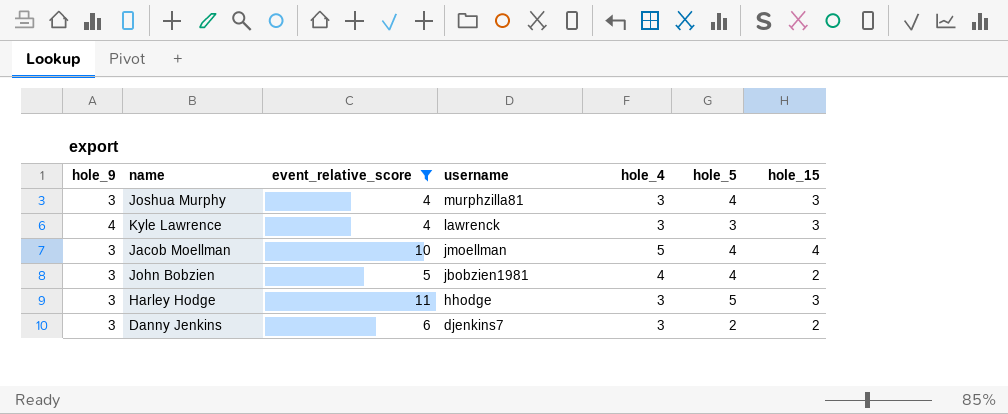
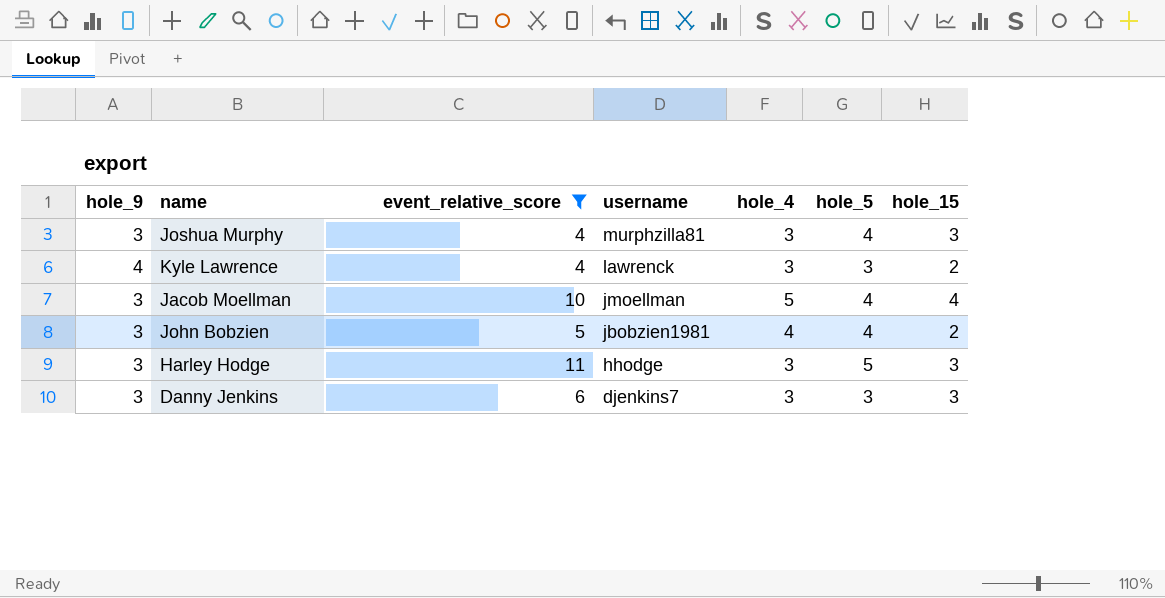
Kyle Lawrence | hole_15: 3 -> 2
Danny Jenkins | hole_5: 2 -> 3
Danny Jenkins | hole_15: 2 -> 3

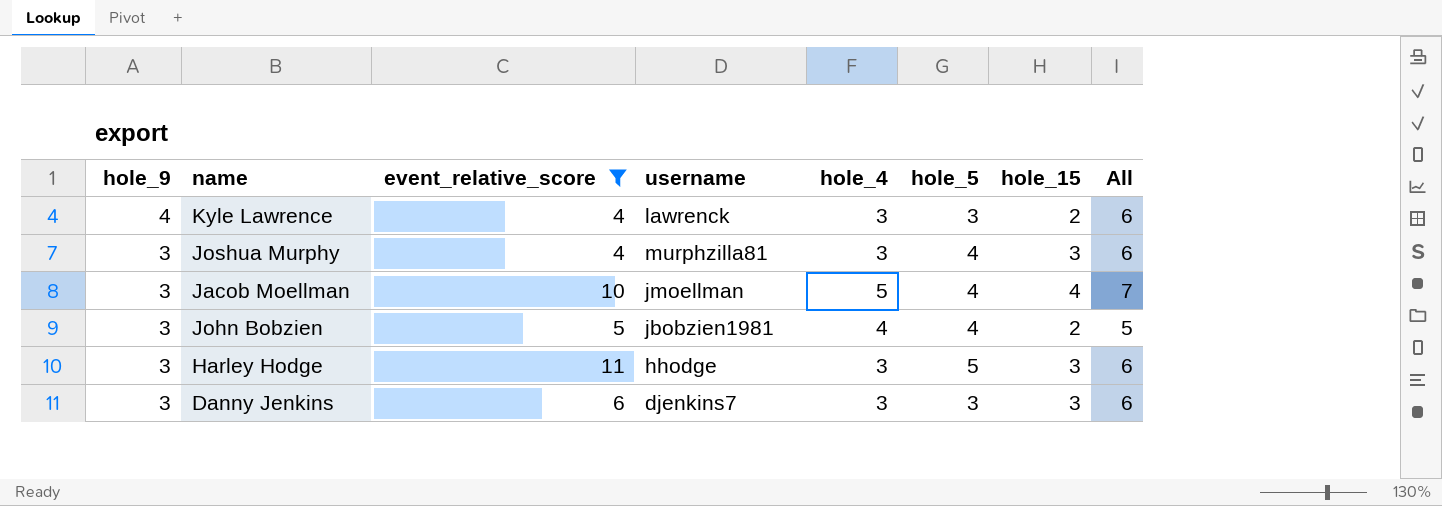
row order: username descending -> hole_9 descending
column All | formula: none -> [hole_9] + [hole_15]

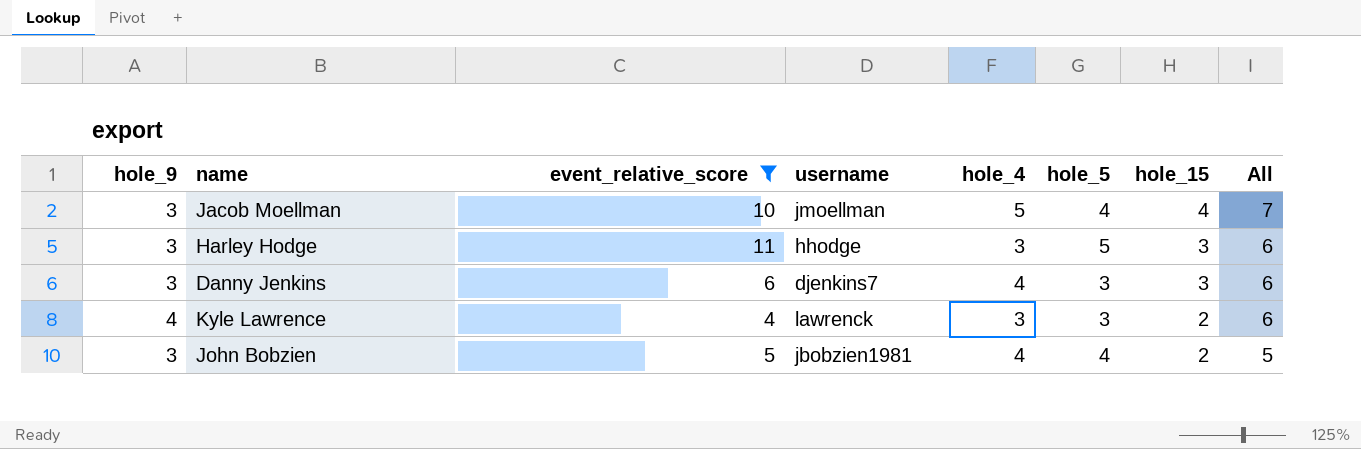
row order: hole_9 descending -> hole_15 descending
row Joshua Murphy: 3 | 4 | murphzilla81 | 3 | 4 | 3 | 6 -> none
Danny Jenkins | hole_4: 3 -> 4

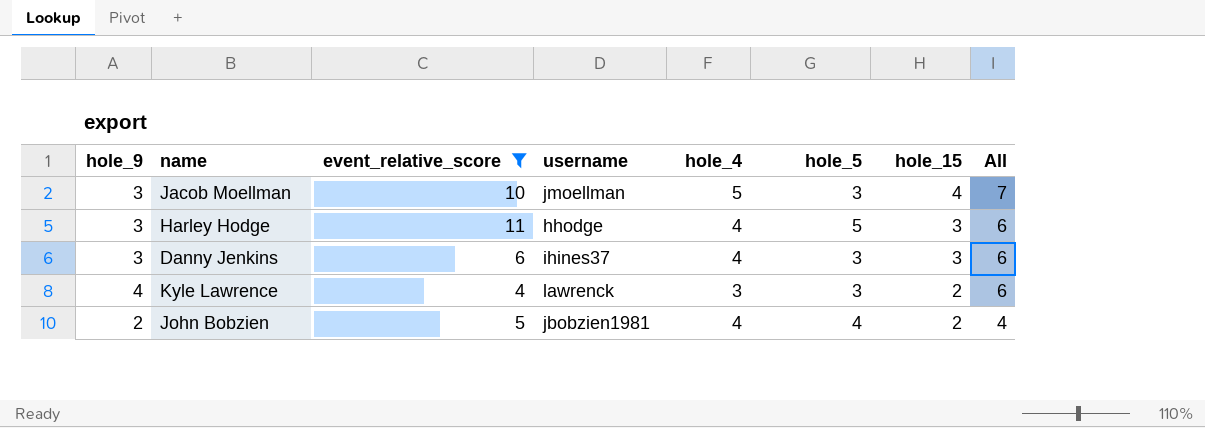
Jacob Moellman | hole_5: 4 -> 3
Harley Hodge | hole_4: 3 -> 4
Danny Jenkins | username: djenkins7 -> ihines37
John Bobzien | hole_9: 3 -> 2
John Bobzien | All: 5 -> 4

